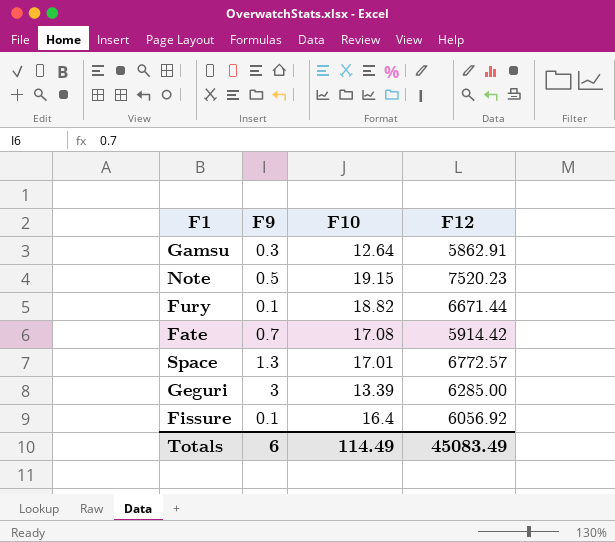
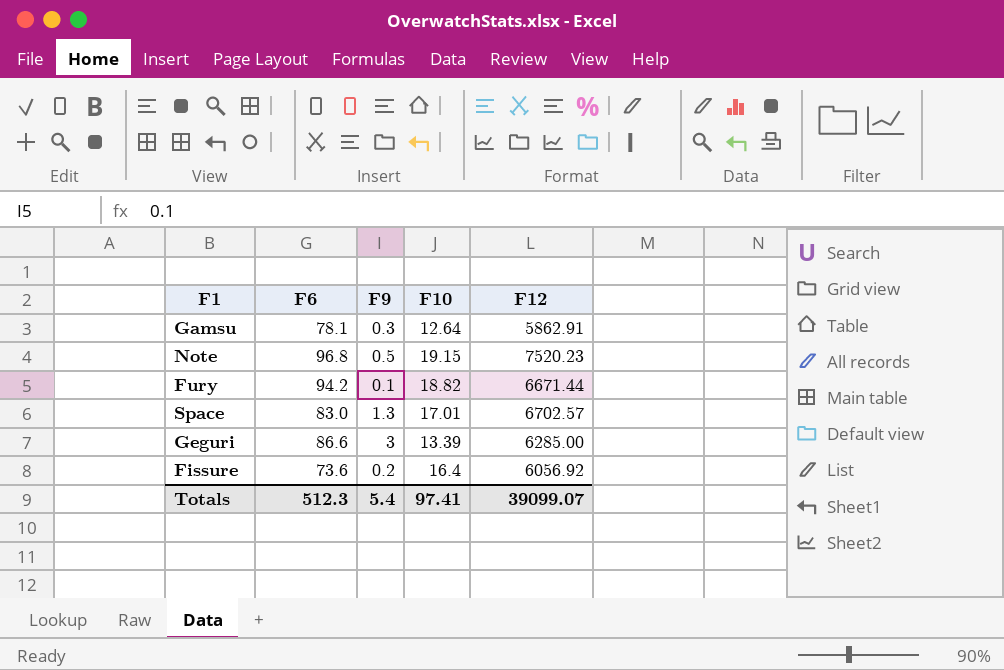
column F6 | position: none -> 2
row Fate: 0.7 | 17.08 | 5914.42 -> none
Space | F12: 6772.57 -> 6702.57
Fissure | F9: 0.1 -> 0.2
Totals | F9: 6 -> 5.4
Totals | F10: 114.49 -> 97.41
Totals | F12: 45083.49 -> 39099.07

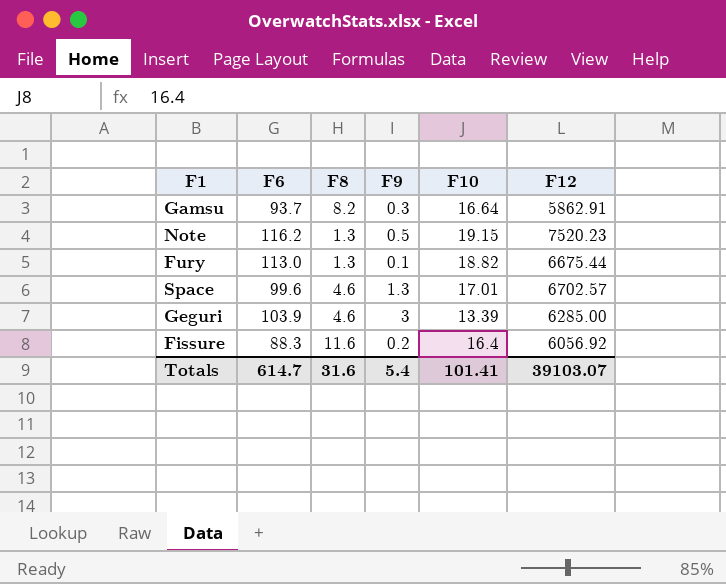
column F8 | position: none -> 3
Gamsu | F6: 78.1 -> 93.7
Gamsu | F10: 12.64 -> 16.64
Note | F6: 96.8 -> 116.2
Fury | F6: 94.2 -> 113.0
Fury | F12: 6671.44 -> 6675.44
Space | F6: 83.0 -> 99.6
Geguri | F6: 86.6 -> 103.9
Fissure | F6: 73.6 -> 88.3
Totals | F6: 512.3 -> 614.7
Totals | F10: 97.41 -> 101.41
Totals | F12: 39099.07 -> 39103.07

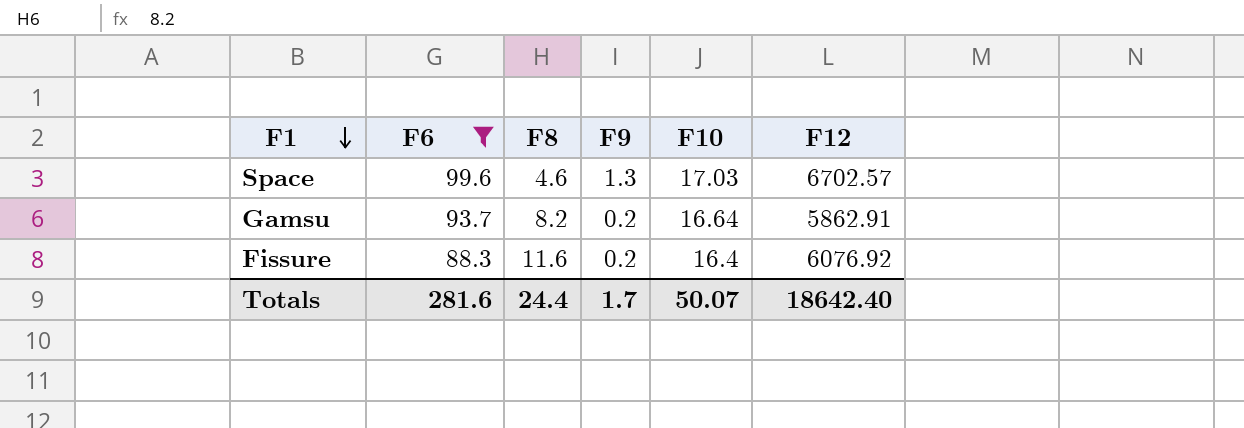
filter: none -> F6 <= 99.6
row order: none -> F1 descending
Space | F10: 17.01 -> 17.03
Gamsu | F9: 0.3 -> 0.2
Fissure | F12: 6056.92 -> 6076.92
Totals | F6: 614.7 -> 281.6
Totals | F8: 31.6 -> 24.4
Totals | F9: 5.4 -> 1.7
Totals | F10: 101.41 -> 50.07
Totals | F12: 39103.07 -> 18642.40

